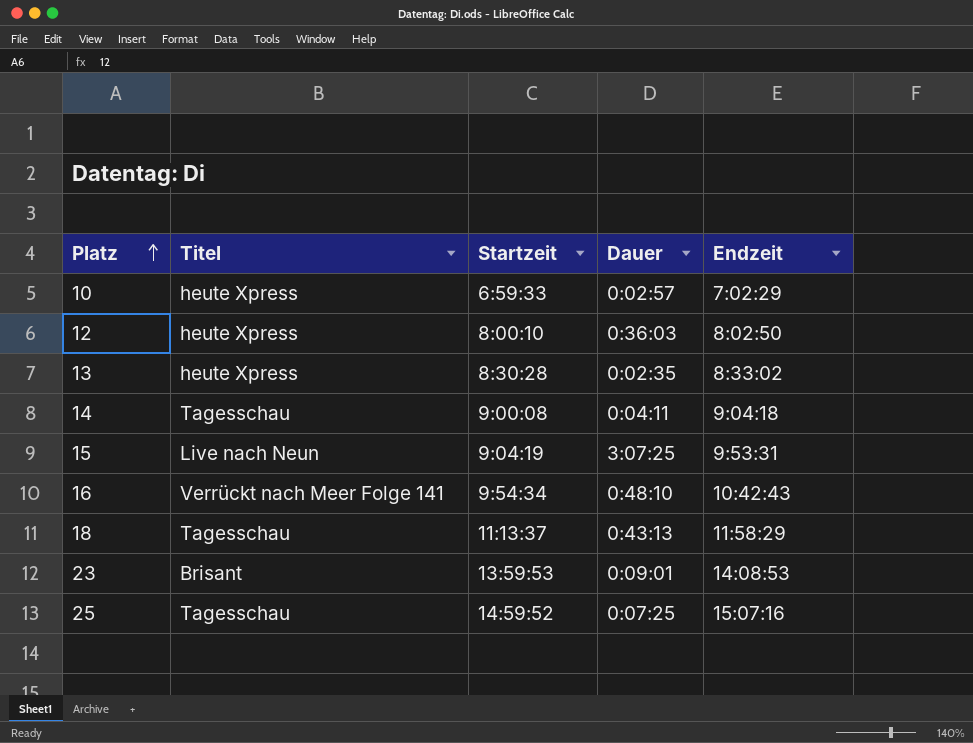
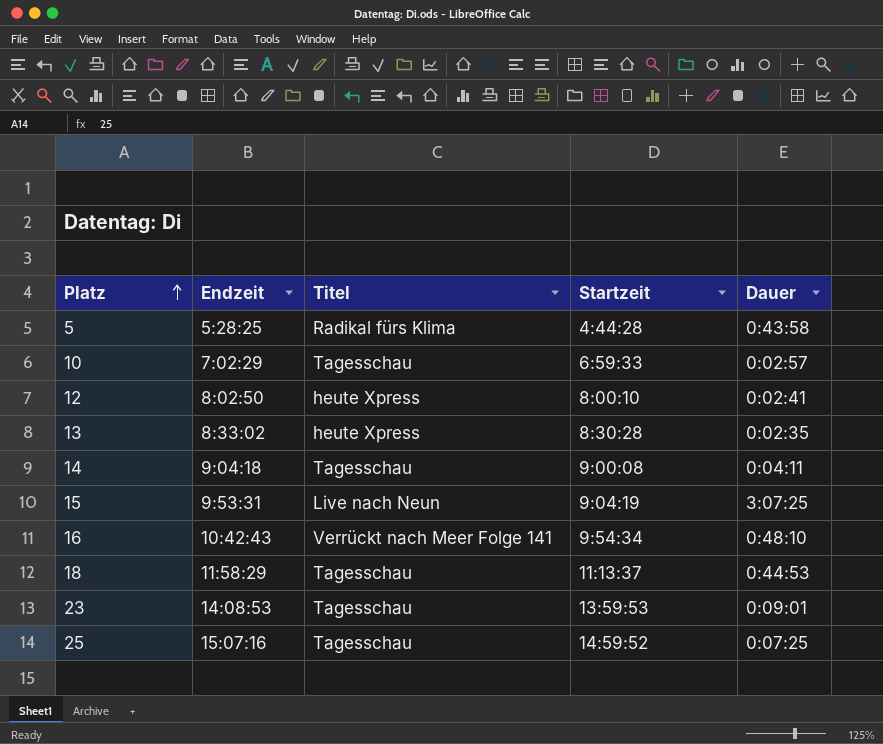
column Endzeit | position: 5 -> 2
row 5: none -> 5:28:25 | Radikal fürs Klima | 4:44:28 | 0:43:58
10 | Titel: heute Xpress -> Tagesschau
12 | Dauer: 0:36:03 -> 0:02:41
18 | Dauer: 0:43:13 -> 0:44:53
23 | Titel: Brisant -> Tagesschau

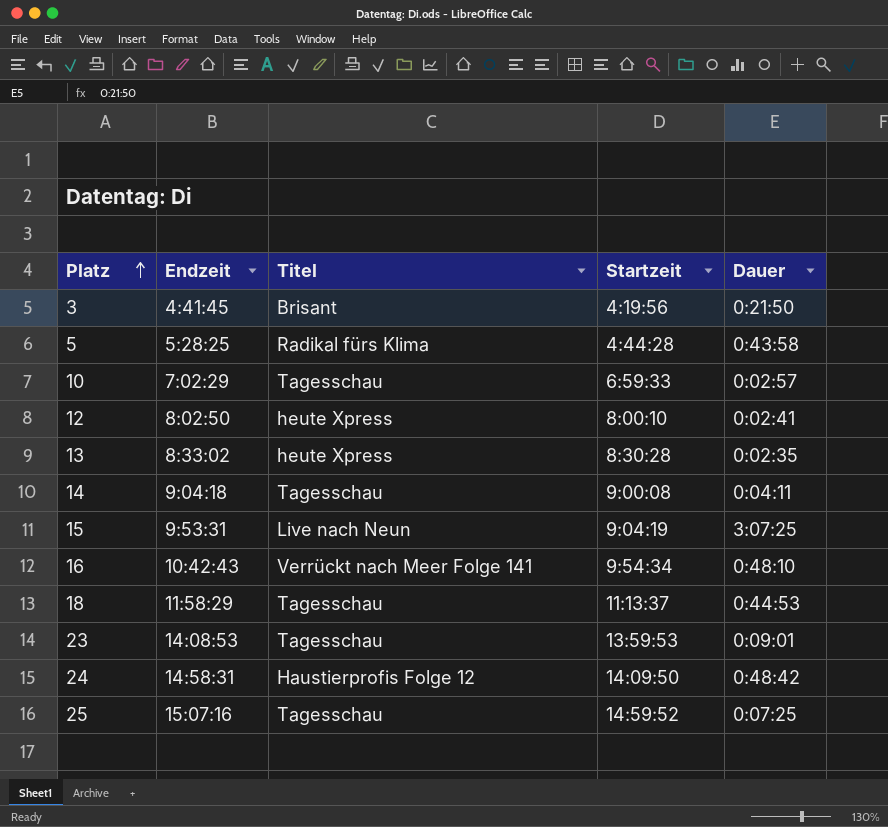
row 3: none -> 4:41:45 | Brisant | 4:19:56 | 0:21:50
row 24: none -> 14:58:31 | Haustierprofis Folge 12 | 14:09:50 | 0:48:42

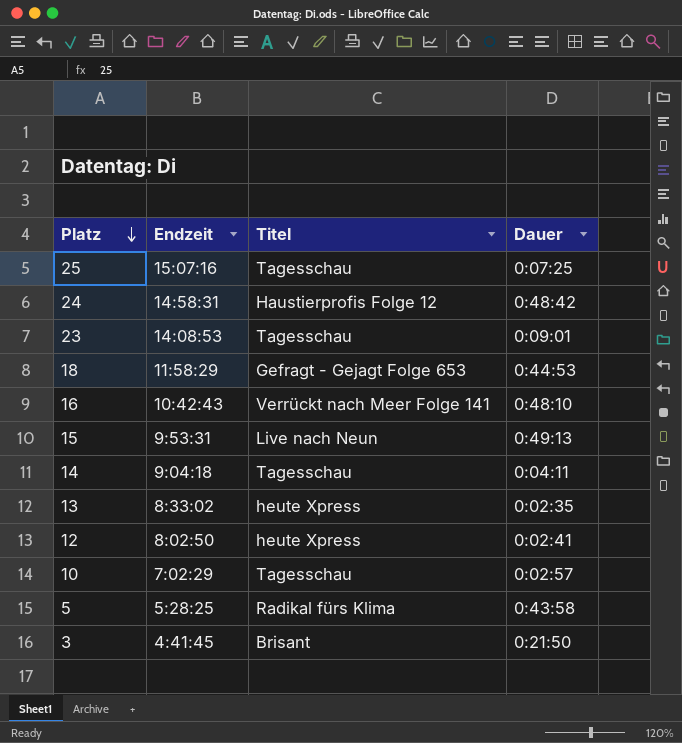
row order: Platz ascending -> Platz descending
column Startzeit | position: 4 -> none
18 | Titel: Tagesschau -> Gefragt - Gejagt Folge 653
15 | Dauer: 3:07:25 -> 0:49:13

